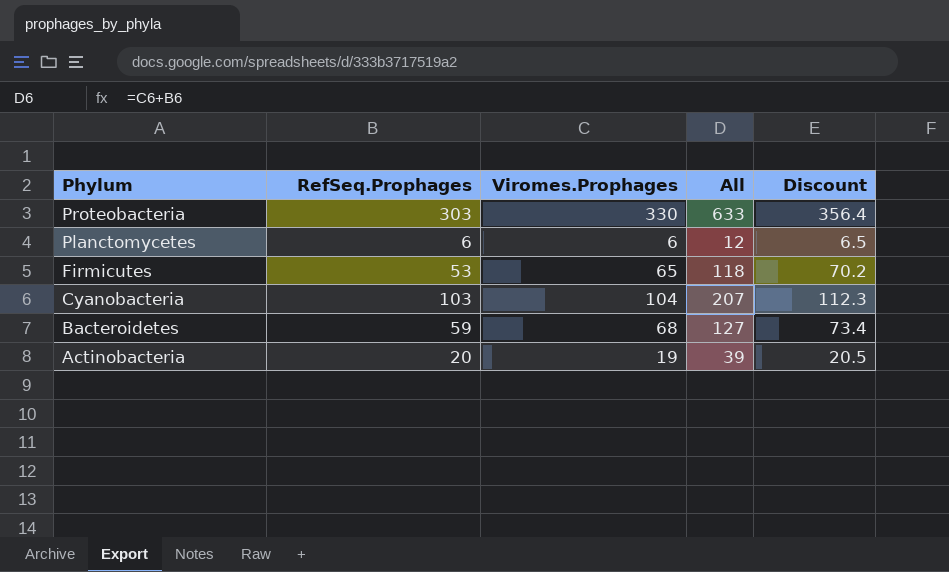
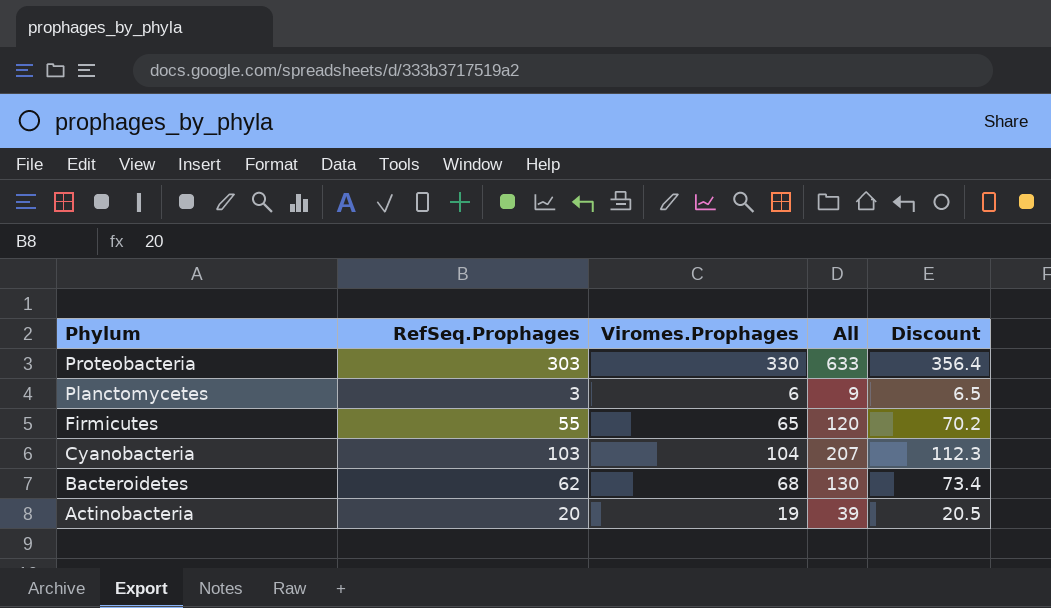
Planctomycetes | RefSeq.Prophages: 6 -> 3
Planctomycetes | All: 12 -> 9
Firmicutes | RefSeq.Prophages: 53 -> 55
Firmicutes | All: 118 -> 120
Bacteroidetes | RefSeq.Prophages: 59 -> 62
Bacteroidetes | All: 127 -> 130

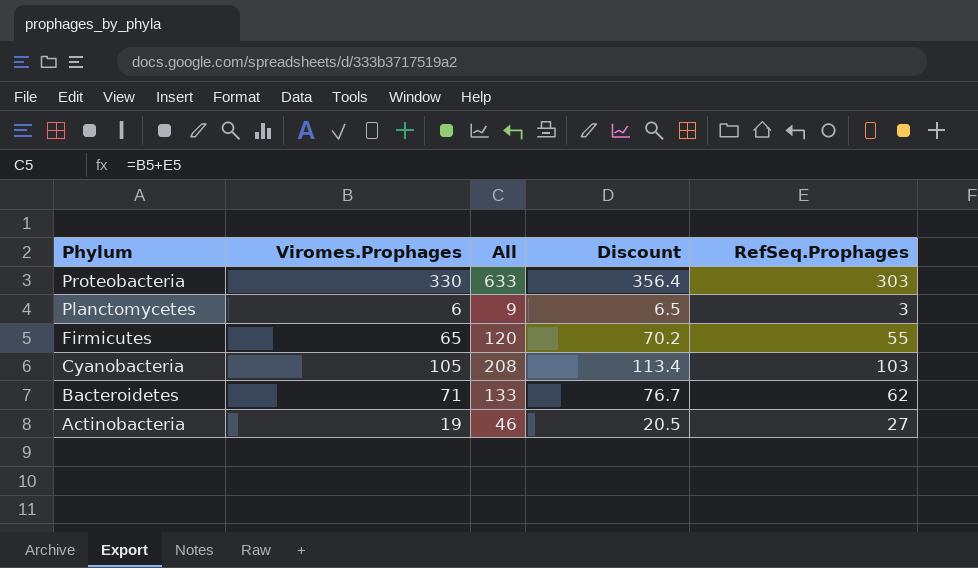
column RefSeq.Prophages | position: 2 -> 5
Cyanobacteria | Viromes.Prophages: 104 -> 105
Cyanobacteria | All: 207 -> 208
Cyanobacteria | Discount: 112.3 -> 113.4
Bacteroidetes | Viromes.Prophages: 68 -> 71
Bacteroidetes | All: 130 -> 133
Bacteroidetes | Discount: 73.4 -> 76.7
Actinobacteria | All: 39 -> 46
Actinobacteria | RefSeq.Prophages: 20 -> 27

